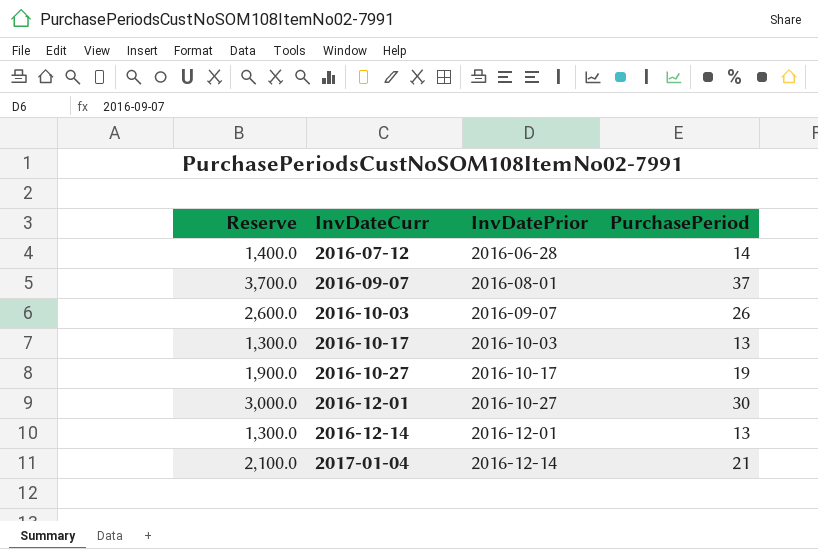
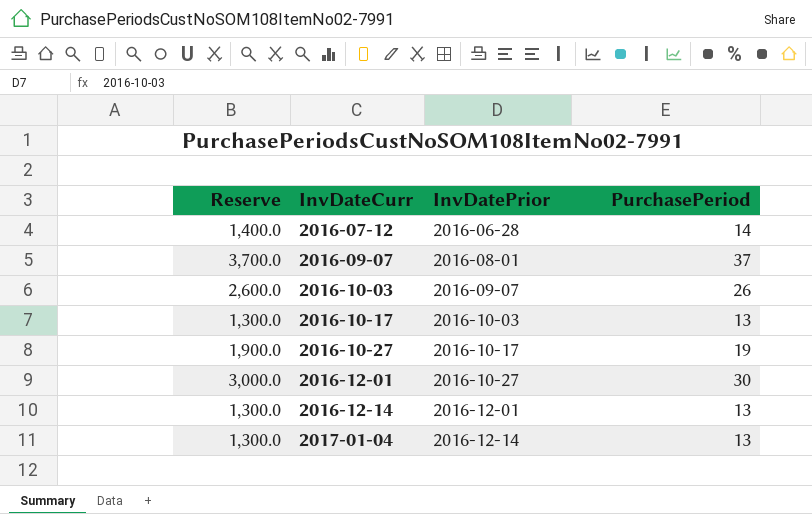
2017-01-04 | Reserve: 2,100.0 -> 1,300.0
2017-01-04 | PurchasePeriod: 21 -> 13

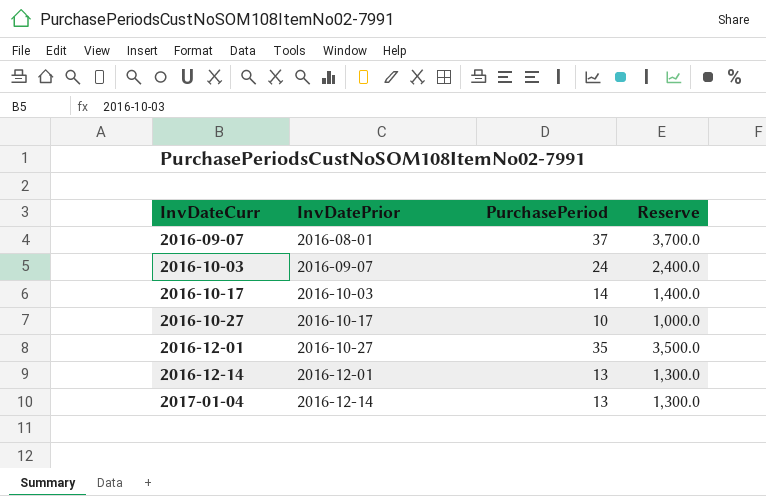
column Reserve | position: 1 -> 4
row 2016-07-12: 1,400.0 | 2016-06-28 | 14 -> none
2016-10-03 | PurchasePeriod: 26 -> 24
2016-10-03 | Reserve: 2,600.0 -> 2,400.0
2016-10-17 | PurchasePeriod: 13 -> 14
2016-10-17 | Reserve: 1,300.0 -> 1,400.0
2016-10-27 | PurchasePeriod: 19 -> 10
2016-10-27 | Reserve: 1,900.0 -> 1,000.0
2016-12-01 | PurchasePeriod: 30 -> 35
2016-12-01 | Reserve: 3,000.0 -> 3,500.0

